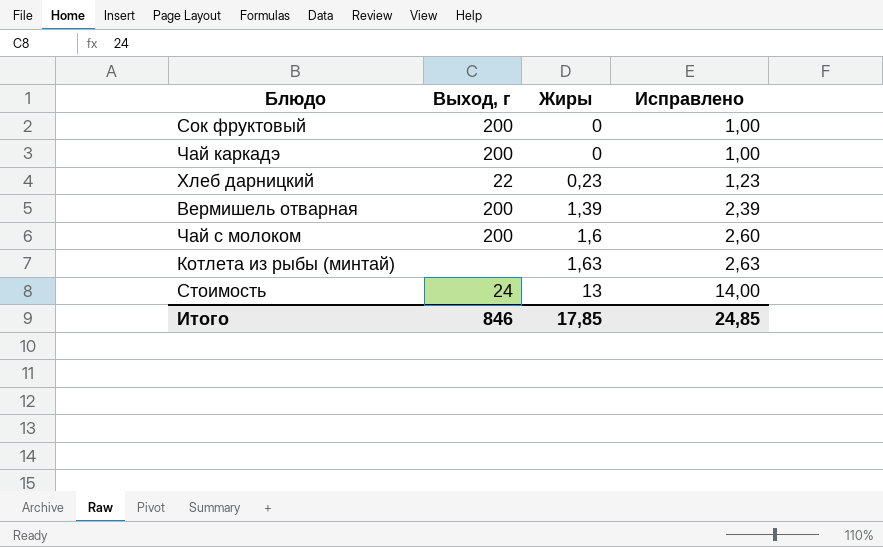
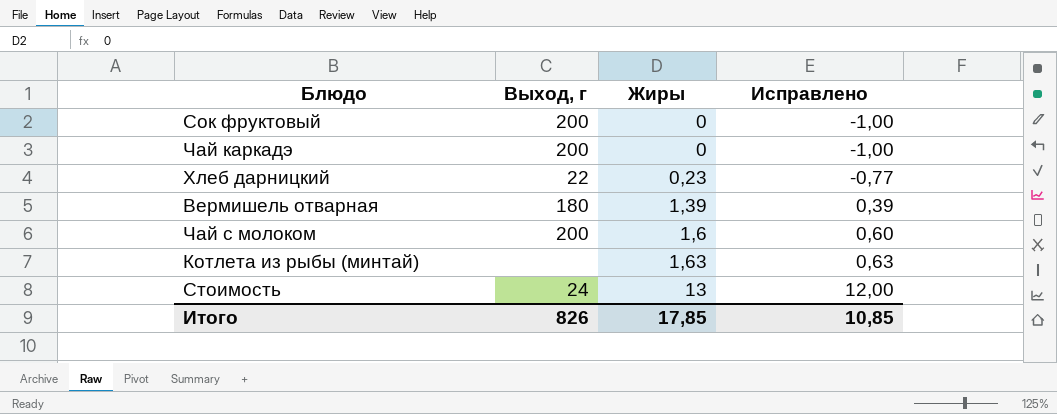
column Исправлено | formula: [Жиры] + 1 -> [Жиры] - 1
Вермишель отварная | Выход, г: 200 -> 180
Итого | Выход, г: 846 -> 826
Итого | Исправлено: 24,85 -> 10,85

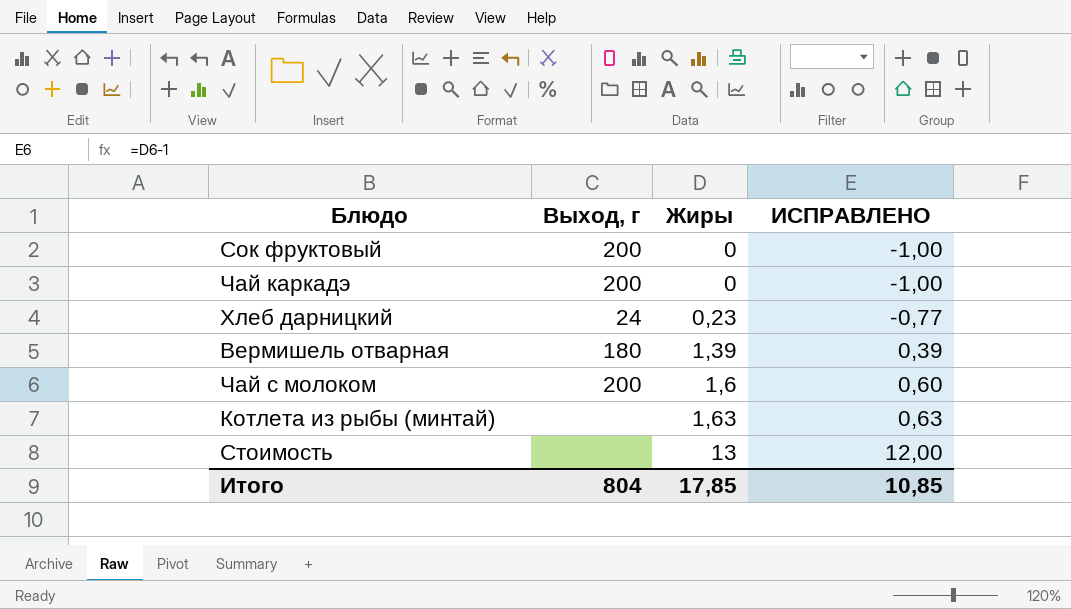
column name: Исправлено -> ИСПРАВЛЕНО
Хлеб дарницкий | Выход, г: 22 -> 24
Стоимость | Выход, г: 24 -> none
Итого | Выход, г: 826 -> 804

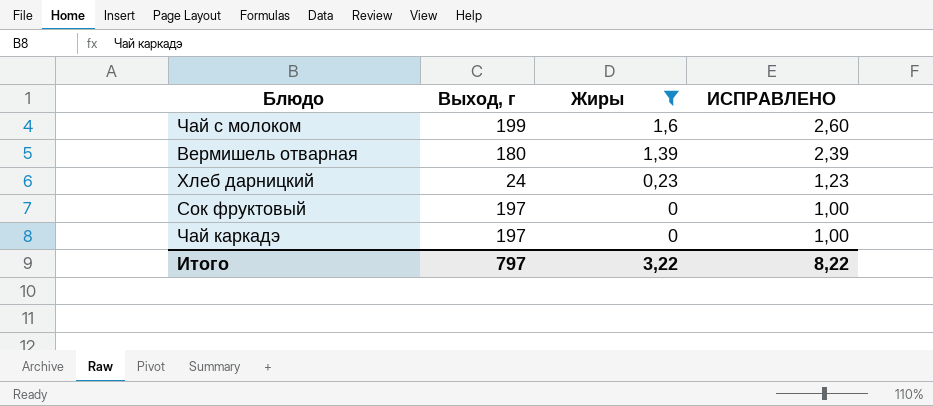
filter: none -> Жиры <= 1,6
row order: Жиры ascending -> Жиры descending
column ИСПРАВЛЕНО | formula: [Жиры] - 1 -> [Жиры] + 1
Чай с молоком | Выход, г: 200 -> 199
Сок фруктовый | Выход, г: 200 -> 197
Чай каркадэ | Выход, г: 200 -> 197
Итого | Выход, г: 804 -> 797
Итого | Жиры: 17,85 -> 3,22
Итого | ИСПРАВЛЕНО: 10,85 -> 8,22

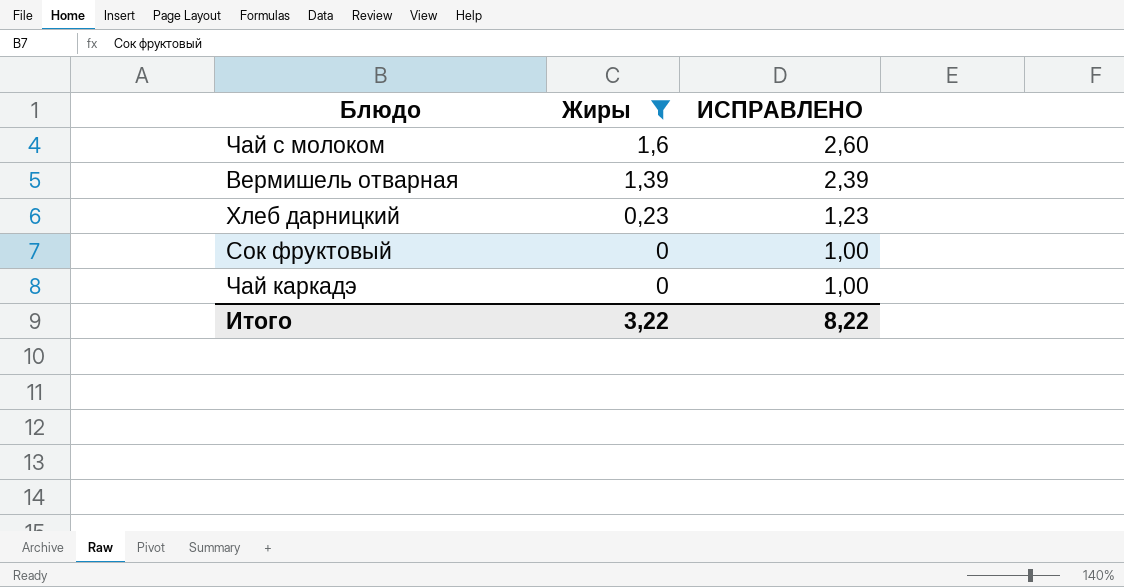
column Выход, г | position: 2 -> none

